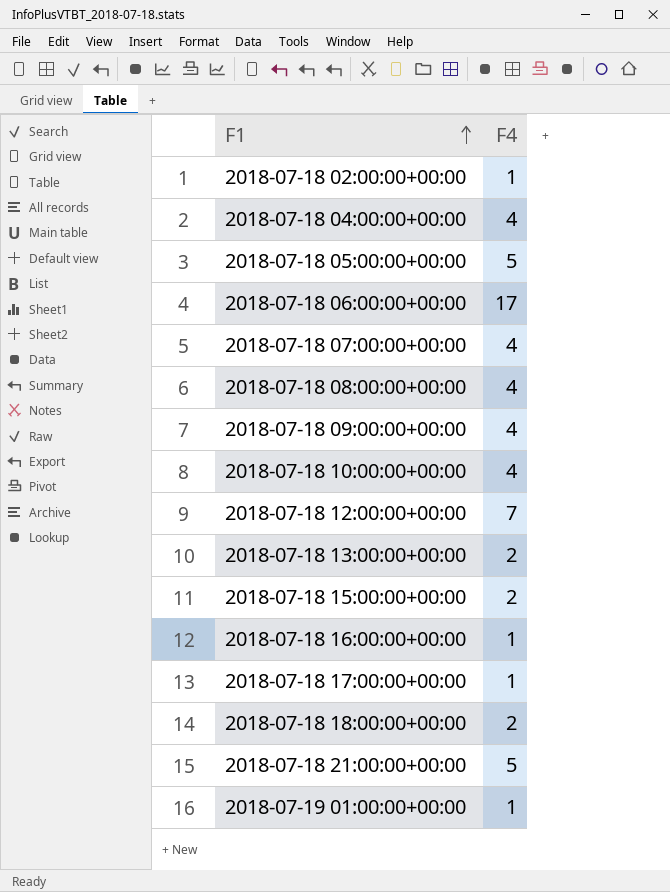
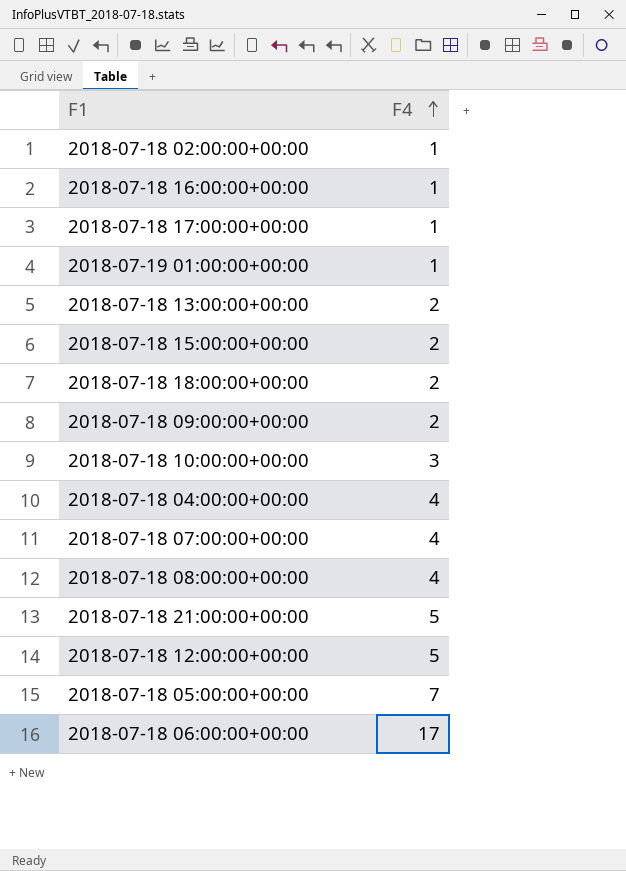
row order: F1 ascending -> F4 ascending
2018-07-18 09:00:00+00:00 | F4: 4 -> 2
2018-07-18 10:00:00+00:00 | F4: 4 -> 3
2018-07-18 12:00:00+00:00 | F4: 7 -> 5
2018-07-18 05:00:00+00:00 | F4: 5 -> 7

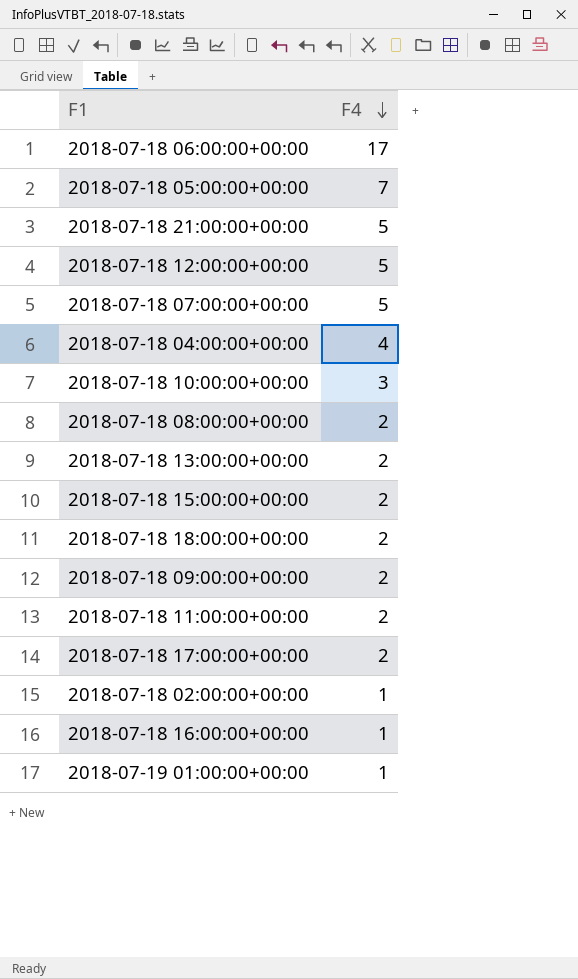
row order: F4 ascending -> F4 descending
2018-07-18 07:00:00+00:00 | F4: 4 -> 5
2018-07-18 08:00:00+00:00 | F4: 4 -> 2
row 2018-07-18 11:00:00+00:00: none -> 2
2018-07-18 17:00:00+00:00 | F4: 1 -> 2

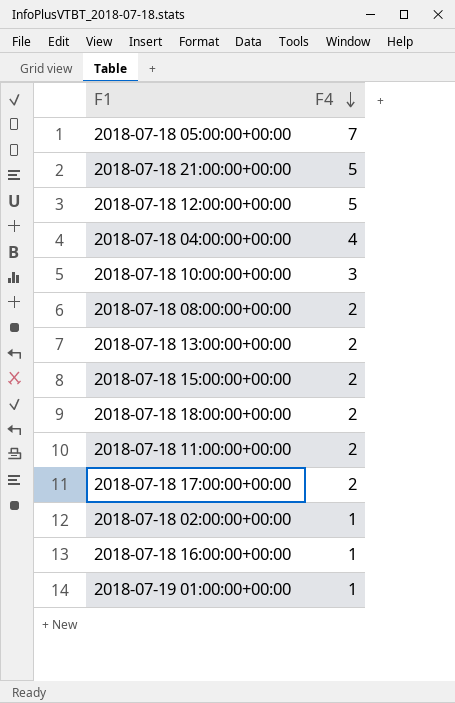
row 2018-07-18 06:00:00+00:00: 17 -> none
row 2018-07-18 07:00:00+00:00: 5 -> none
row 2018-07-18 09:00:00+00:00: 2 -> none

